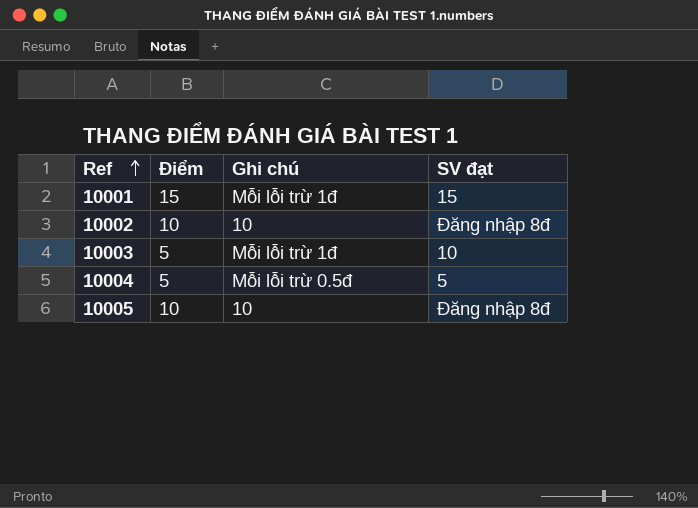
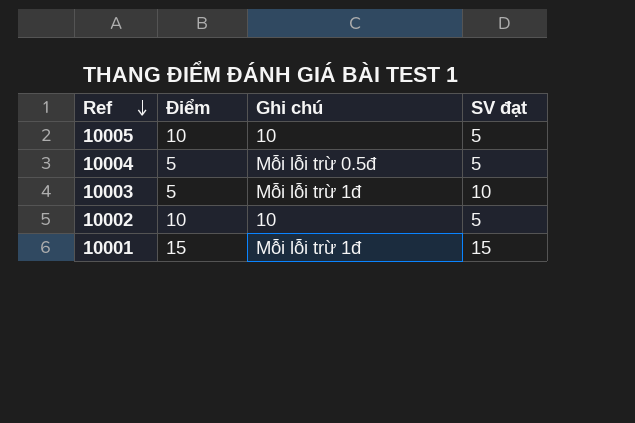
row order: Ref ascending -> Ref descending
10005 | SV đạt: Đăng nhập 8đ -> 5
10002 | SV đạt: Đăng nhập 8đ -> 5

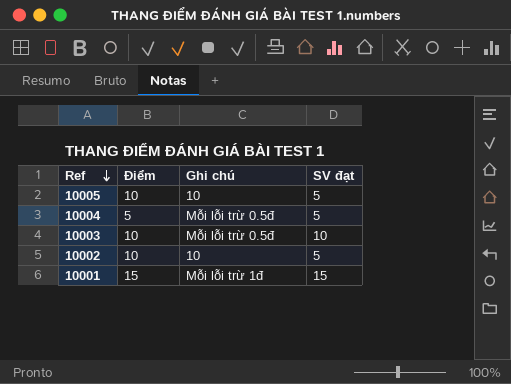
10003 | Điểm: 5 -> 10
10003 | Ghi chú: Mỗi lỗi trừ 1đ -> Mỗi lỗi trừ 0.5đ

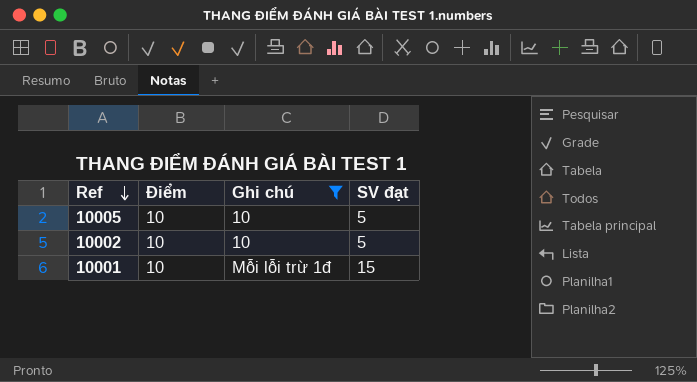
filter: none -> Ghi chú != Mỗi lỗi trừ 0.5đ
10001 | Điểm: 15 -> 10

